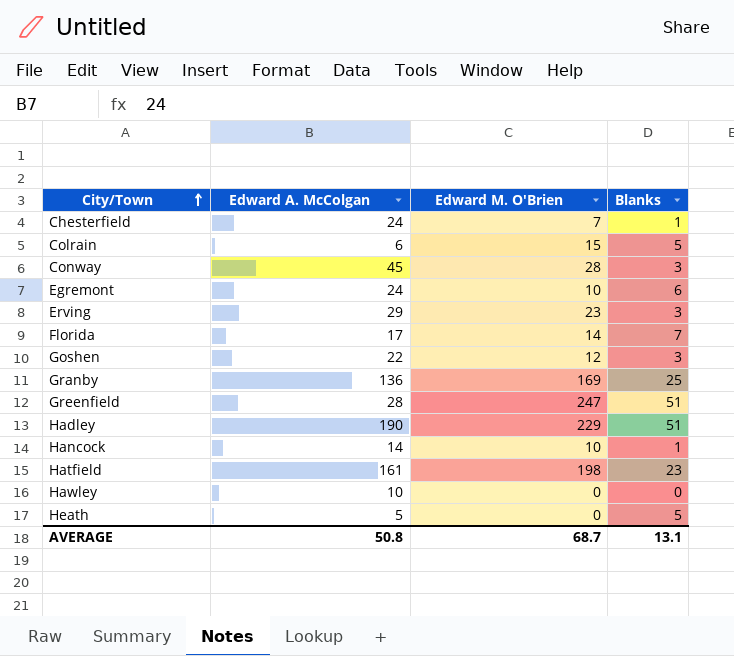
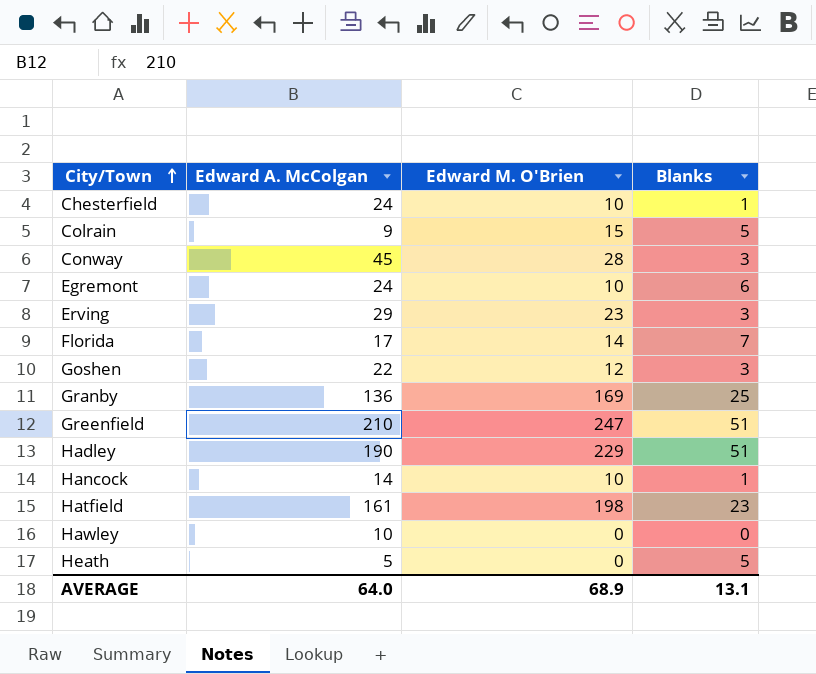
Chesterfield | Edward M. O'Brien: 7 -> 10
Colrain | Edward A. McColgan: 6 -> 9
Greenfield | Edward A. McColgan: 28 -> 210
AVERAGE | Edward A. McColgan: 50.8 -> 64.0
AVERAGE | Edward M. O'Brien: 68.7 -> 68.9

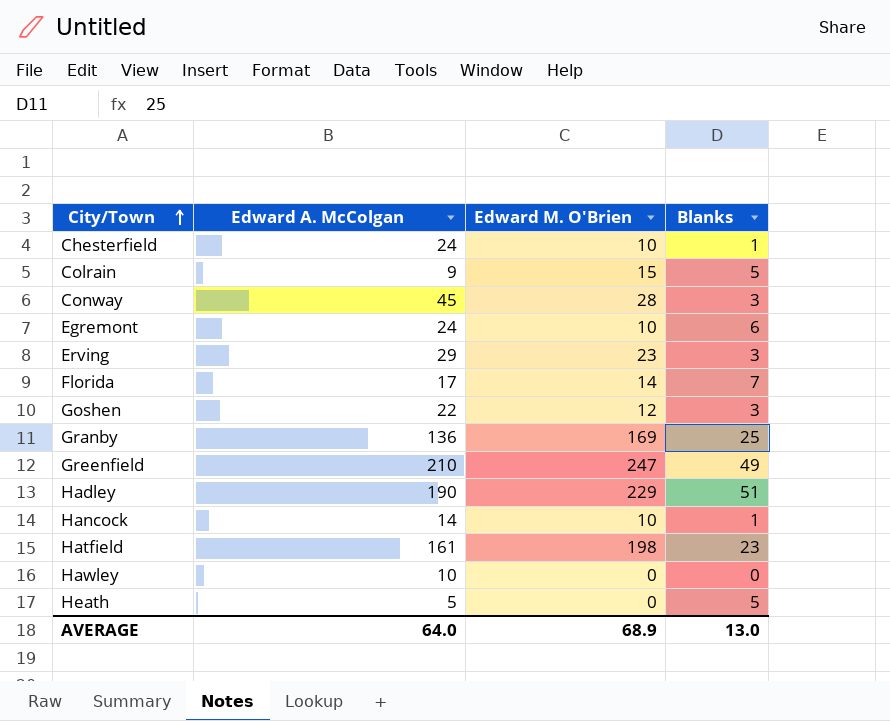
Greenfield | Blanks: 51 -> 49
AVERAGE | Blanks: 13.1 -> 13.0

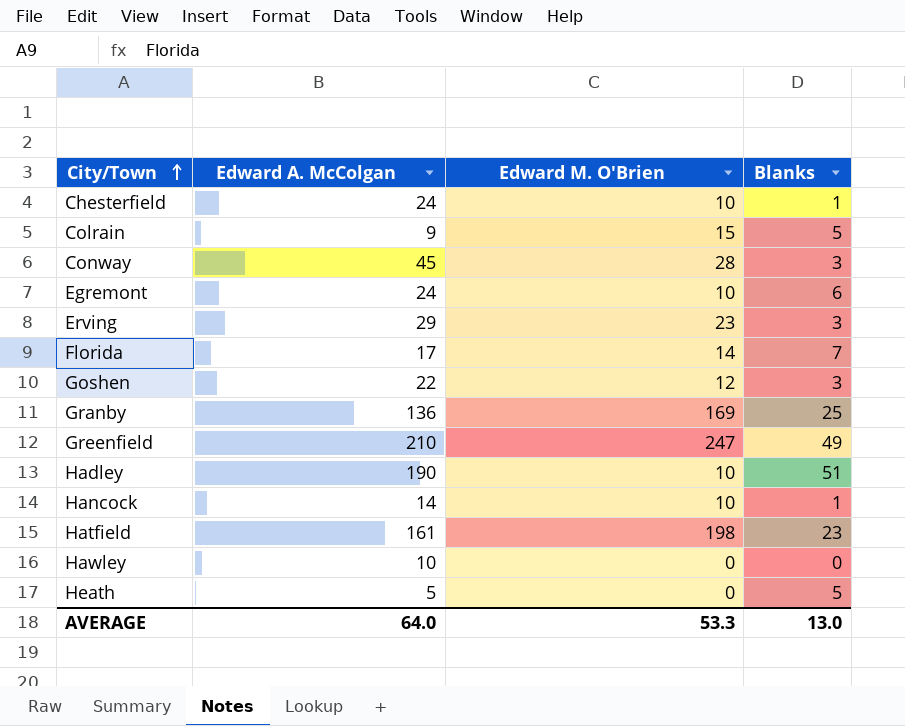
Hadley | Edward M. O'Brien: 229 -> 10
AVERAGE | Edward M. O'Brien: 68.9 -> 53.3

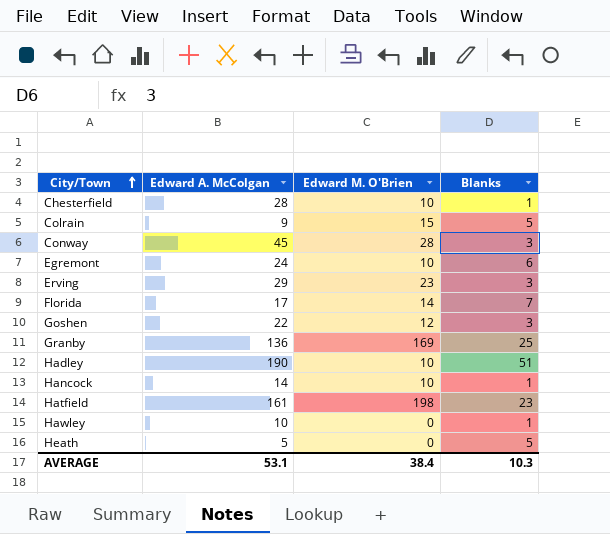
row Greenfield: 210 | 247 | 49 -> none
Chesterfield | Edward A. McColgan: 24 -> 28
Hawley | Blanks: 0 -> 1
AVERAGE | Edward A. McColgan: 64.0 -> 53.1
AVERAGE | Edward M. O'Brien: 53.3 -> 38.4
AVERAGE | Blanks: 13.0 -> 10.3

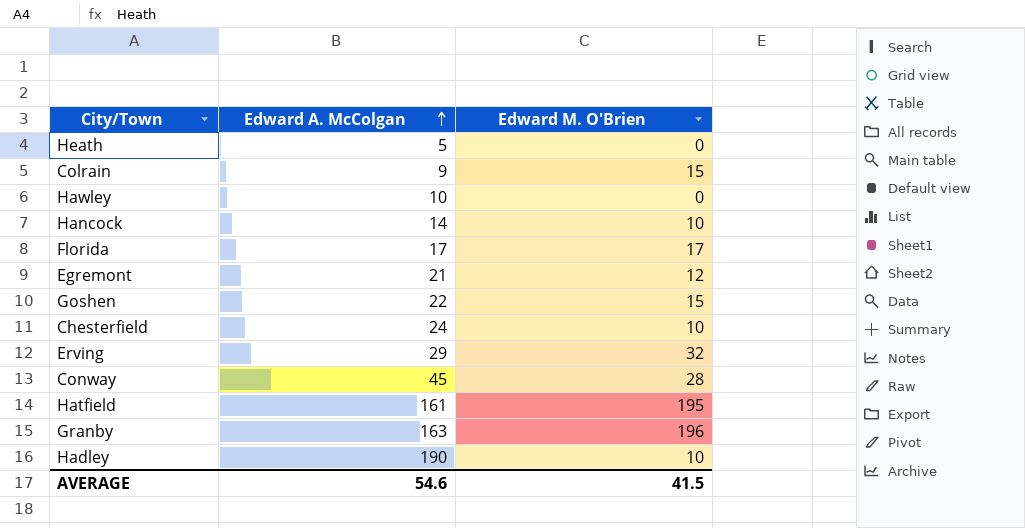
row order: City/Town ascending -> Edward A. McColgan ascending
column Blanks | position: 4 -> none
Florida | Edward M. O'Brien: 14 -> 17
Egremont | Edward A. McColgan: 24 -> 21
Egremont | Edward M. O'Brien: 10 -> 12
Goshen | Edward M. O'Brien: 12 -> 15
Chesterfield | Edward A. McColgan: 28 -> 24
Erving | Edward M. O'Brien: 23 -> 32
Hatfield | Edward M. O'Brien: 198 -> 195
Granby | Edward A. McColgan: 136 -> 163
Granby | Edward M. O'Brien: 169 -> 196
AVERAGE | Edward A. McColgan: 53.1 -> 54.6
AVERAGE | Edward M. O'Brien: 38.4 -> 41.5

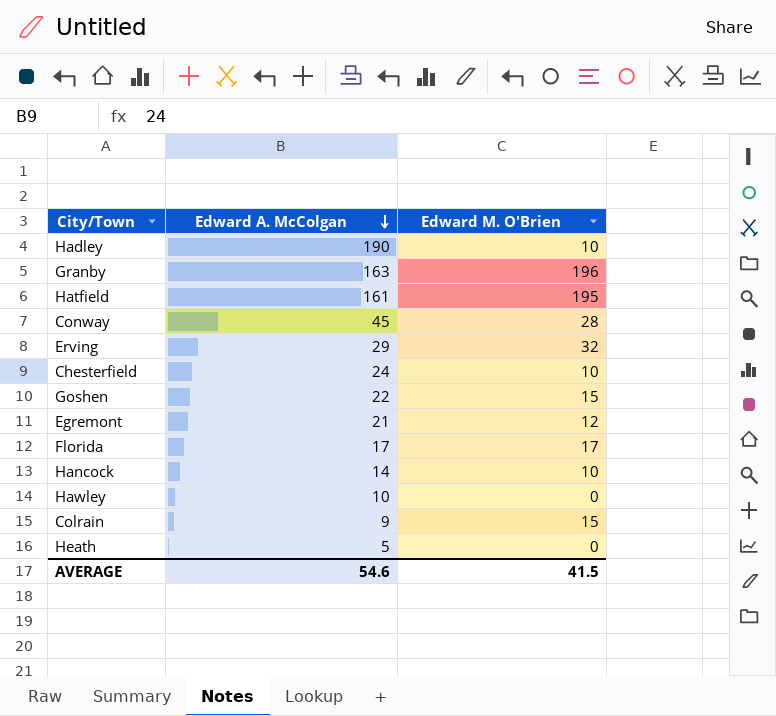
row order: Edward A. McColgan ascending -> Edward A. McColgan descending

